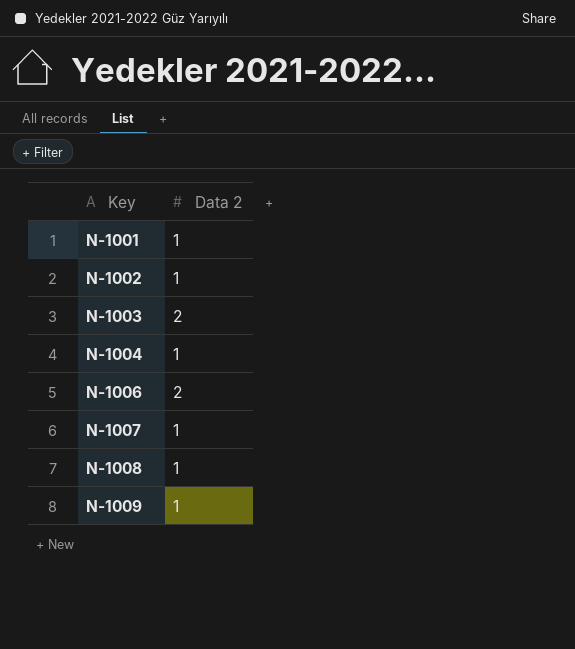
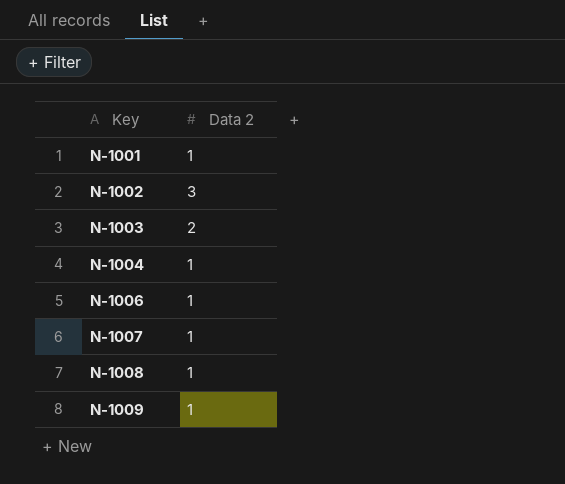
N-1002 | Data 2: 1 -> 3
N-1006 | Data 2: 2 -> 1

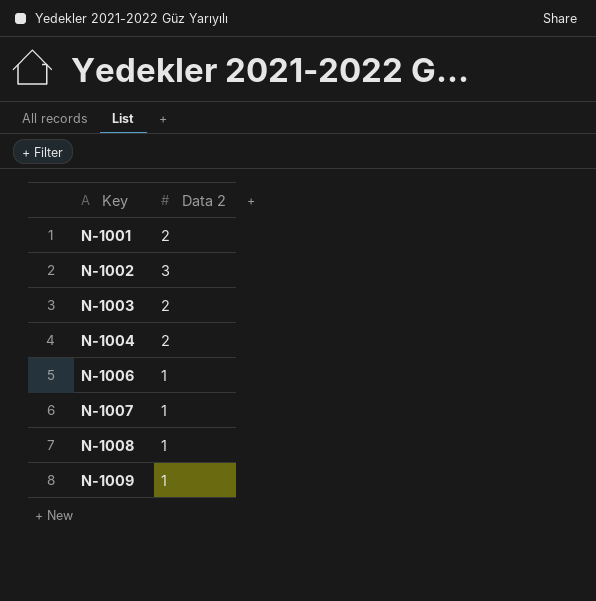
N-1001 | Data 2: 1 -> 2
N-1004 | Data 2: 1 -> 2

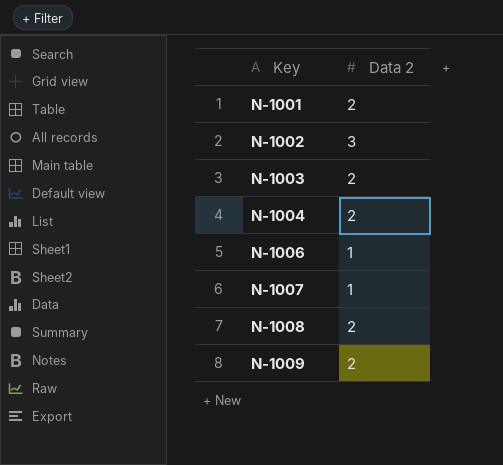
N-1008 | Data 2: 1 -> 2
N-1009 | Data 2: 1 -> 2

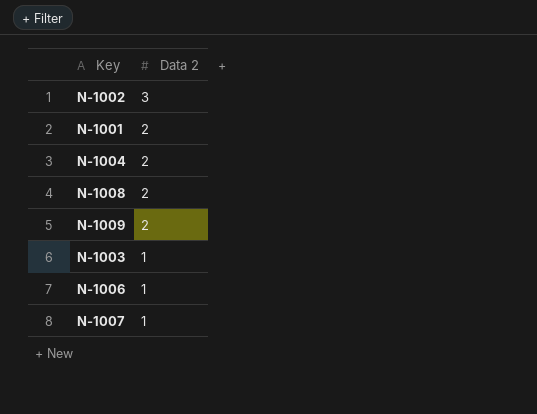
row order: Key ascending -> Data 2 descending
N-1003 | Data 2: 2 -> 1

